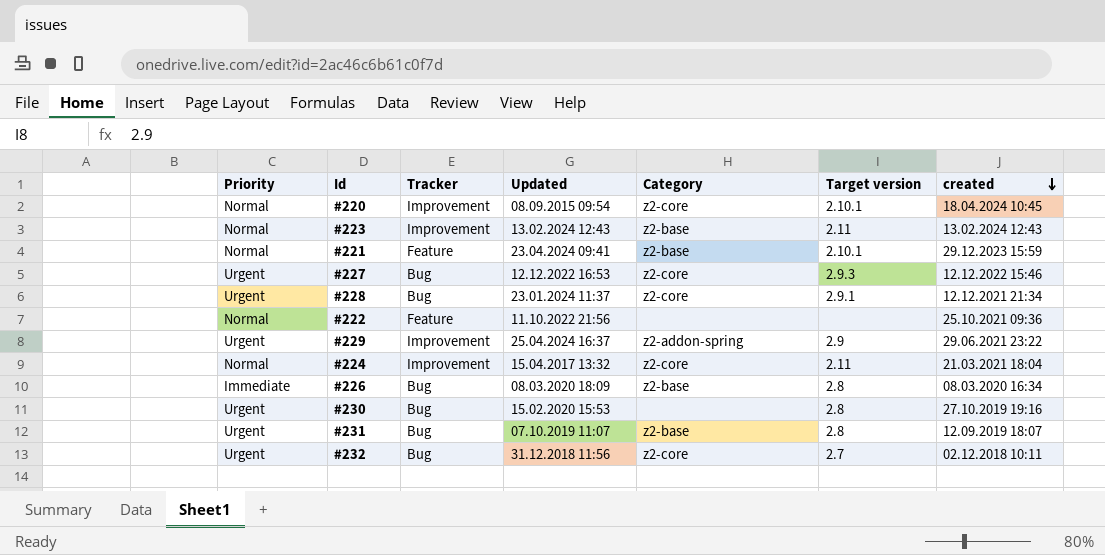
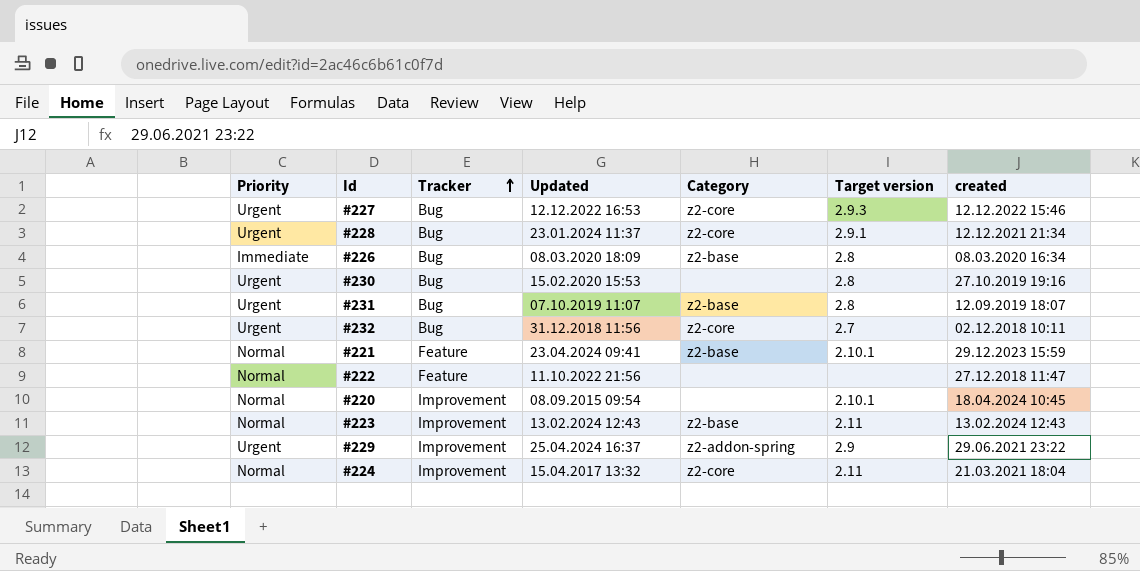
row order: created descending -> Tracker ascending
#222 | created: 25.10.2021 09:36 -> 27.12.2018 11:47
#220 | Category: z2-core -> none

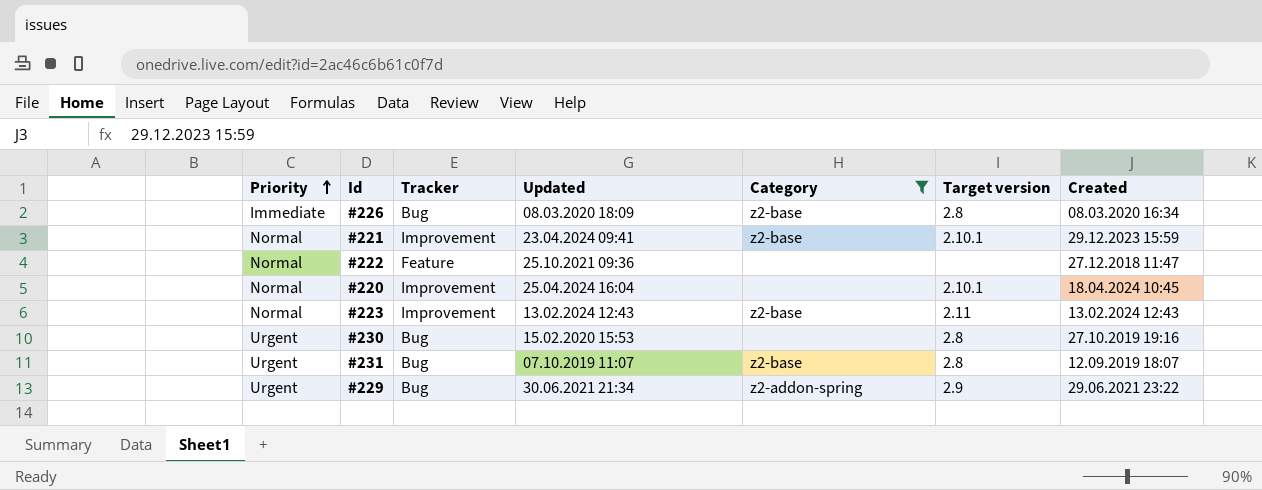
filter: none -> Category != z2-core
row order: Tracker ascending -> Priority ascending
column name: created -> Created
#221 | Tracker: Feature -> Improvement
#222 | Updated: 11.10.2022 21:56 -> 25.10.2021 09:36
#220 | Updated: 08.09.2015 09:54 -> 25.04.2024 16:04
#229 | Tracker: Improvement -> Bug
#229 | Updated: 25.04.2024 16:37 -> 30.06.2021 21:34

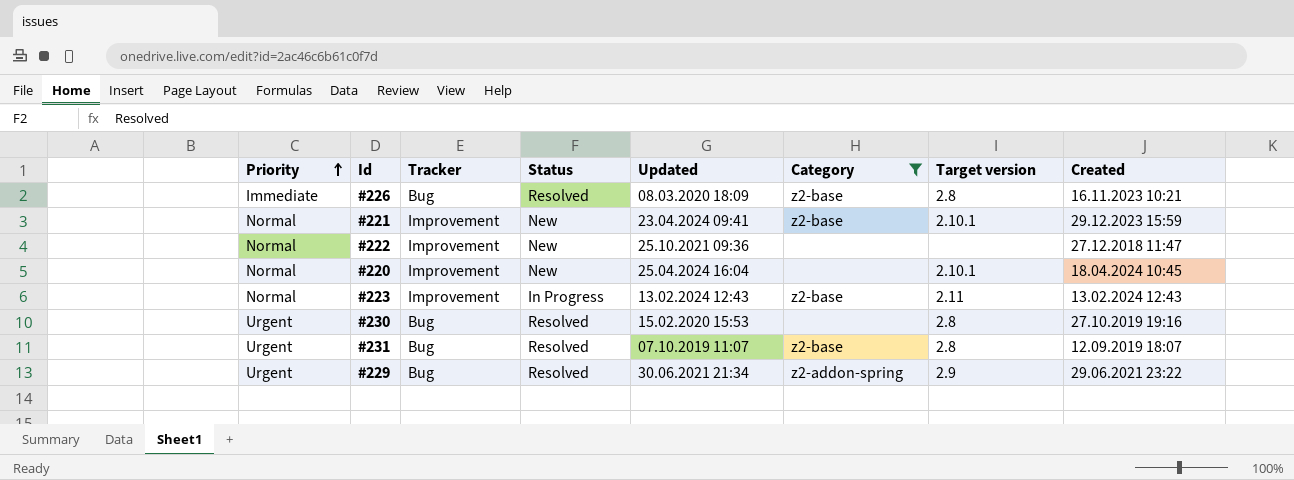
column Status | position: none -> 4
#226 | Created: 08.03.2020 16:34 -> 16.11.2023 10:21
#222 | Tracker: Feature -> Improvement

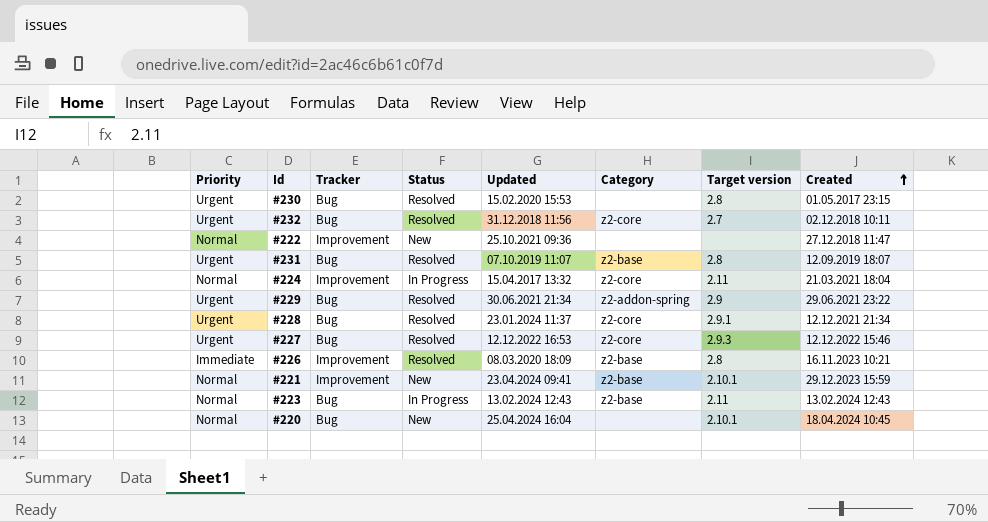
filter: Category != z2-core -> none
row order: Priority ascending -> Created ascending
#230 | Created: 27.10.2019 19:16 -> 01.05.2017 23:15
#226 | Tracker: Bug -> Improvement
#223 | Tracker: Improvement -> Bug
#220 | Tracker: Improvement -> Bug

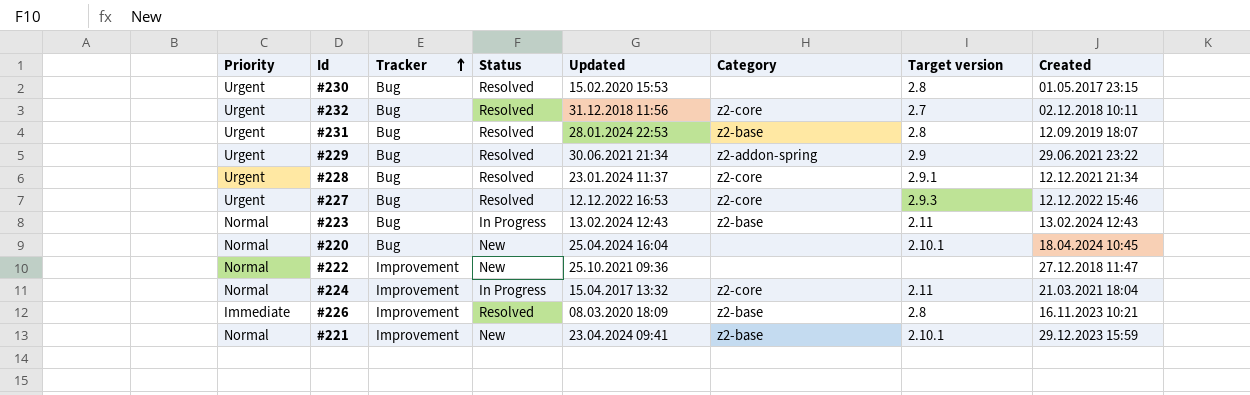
row order: Created ascending -> Tracker ascending
#231 | Updated: 07.10.2019 11:07 -> 28.01.2024 22:53

